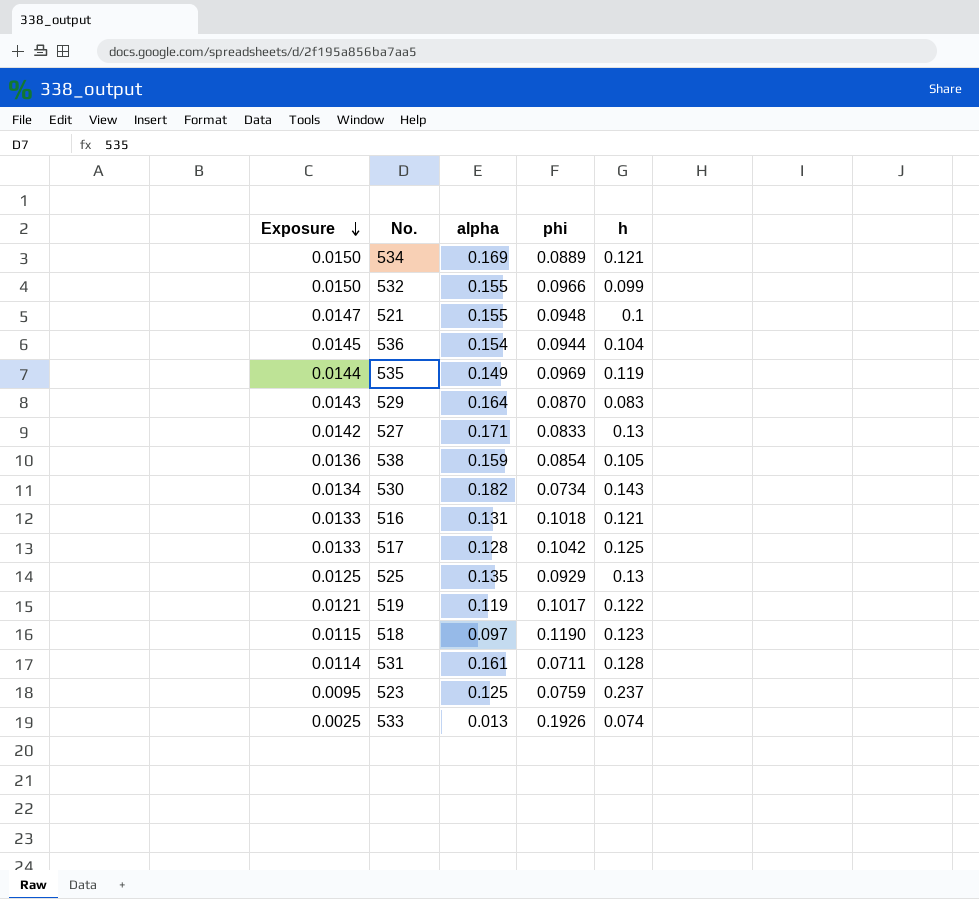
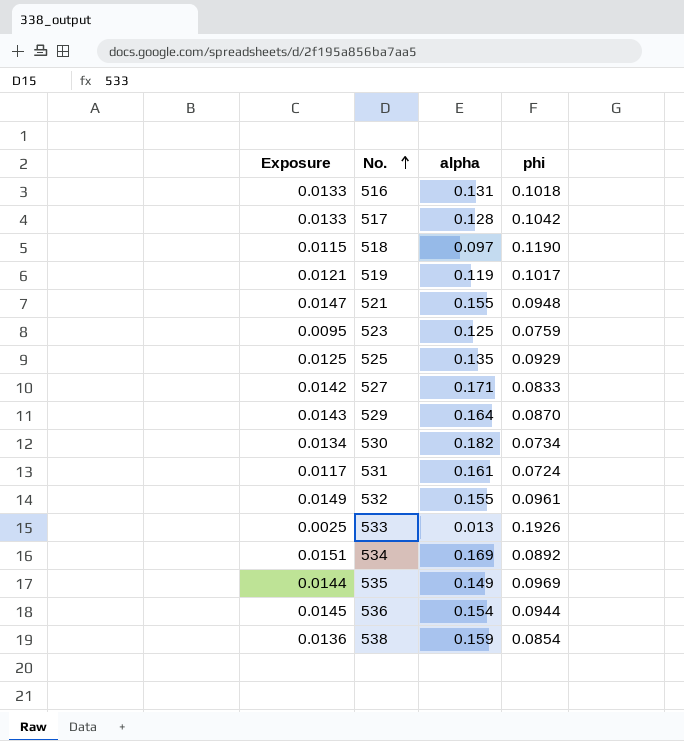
row order: Exposure descending -> No. ascending
column h | position: 5 -> none
531 | Exposure: 0.0114 -> 0.0117
531 | phi: 0.0711 -> 0.0724
532 | Exposure: 0.0150 -> 0.0149
532 | phi: 0.0966 -> 0.0961
534 | Exposure: 0.0150 -> 0.0151
534 | phi: 0.0889 -> 0.0892

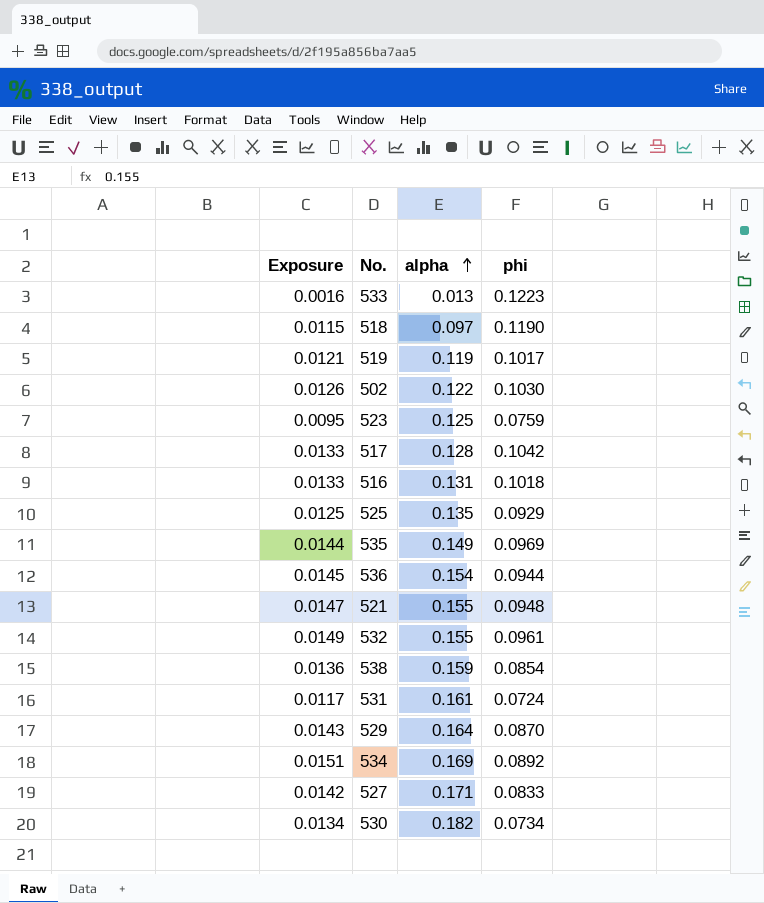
row order: No. ascending -> alpha ascending
533 | Exposure: 0.0025 -> 0.0016
533 | phi: 0.1926 -> 0.1223
row 502: none -> 0.0126 | 0.122 | 0.1030

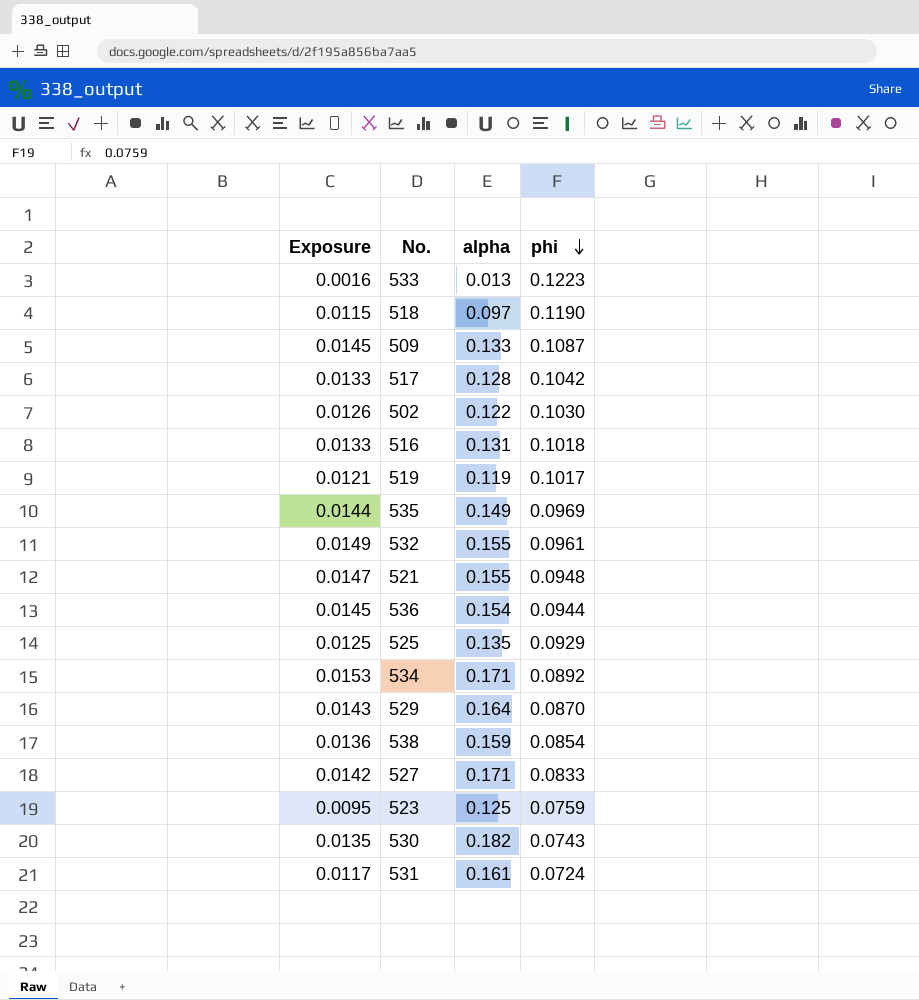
row order: alpha ascending -> phi descending
row 509: none -> 0.0145 | 0.133 | 0.1087
534 | Exposure: 0.0151 -> 0.0153
534 | alpha: 0.169 -> 0.171
530 | Exposure: 0.0134 -> 0.0135
530 | phi: 0.0734 -> 0.0743

